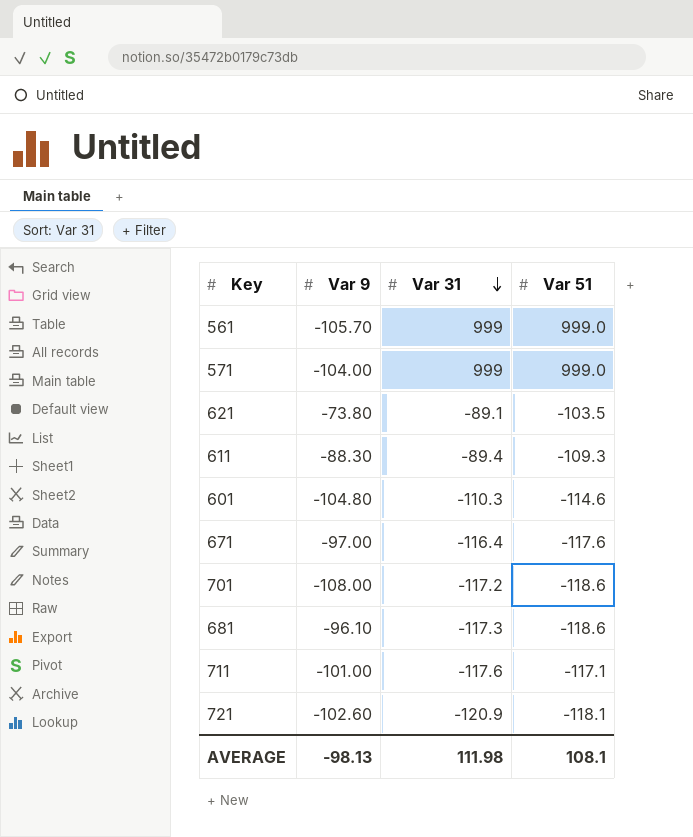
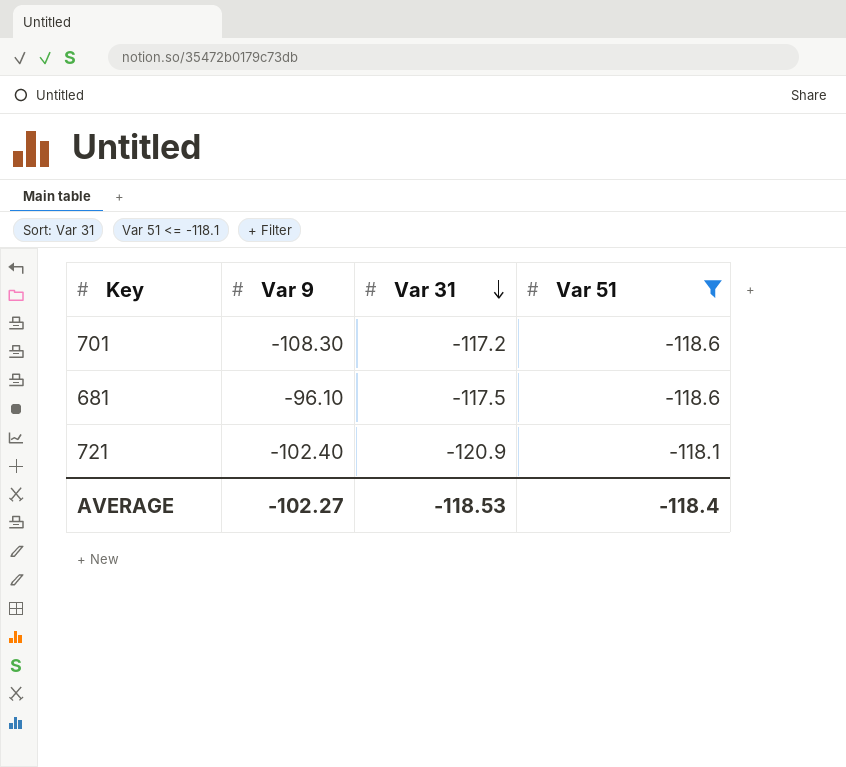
filter: none -> Var 51 <= -118.1
701 | Var 9: -108.00 -> -108.30
681 | Var 31: -117.3 -> -117.5
721 | Var 9: -102.60 -> -102.40
AVERAGE | Var 9: -98.13 -> -102.27
AVERAGE | Var 31: 111.98 -> -118.53
AVERAGE | Var 51: 108.1 -> -118.4

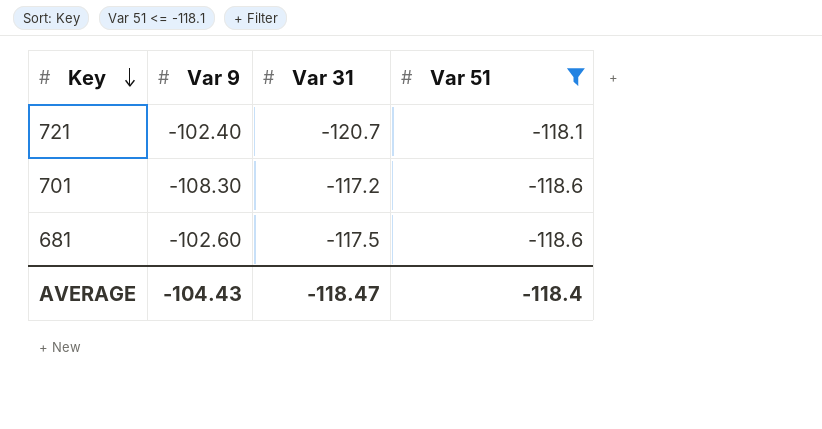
row order: Var 31 descending -> Key descending
721 | Var 31: -120.9 -> -120.7
681 | Var 9: -96.10 -> -102.60
AVERAGE | Var 9: -102.27 -> -104.43
AVERAGE | Var 31: -118.53 -> -118.47

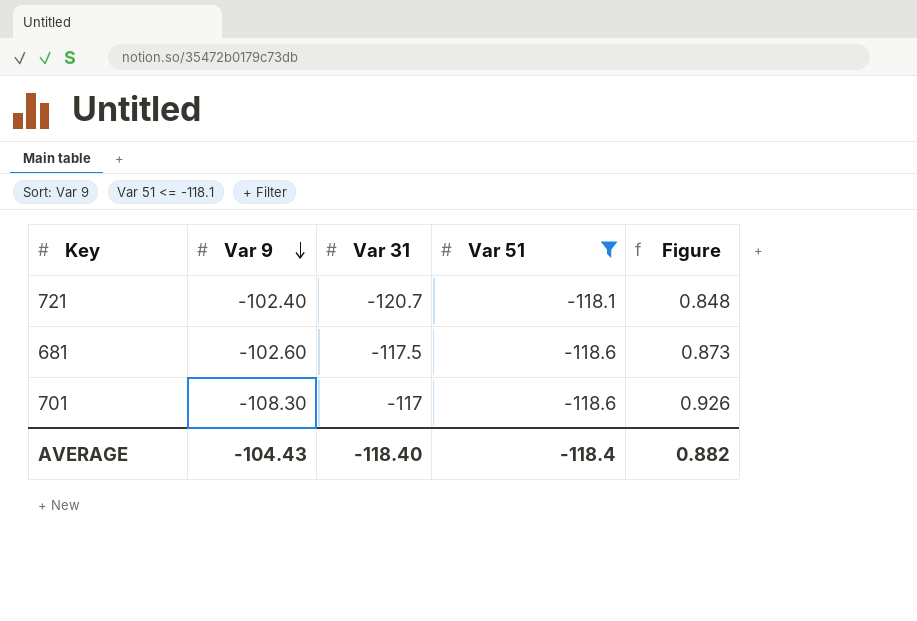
row order: Key descending -> Var 9 descending
column Figure | formula: none -> [Var 9] / [Var 31]
701 | Var 31: -117.2 -> -117
AVERAGE | Var 31: -118.47 -> -118.40

